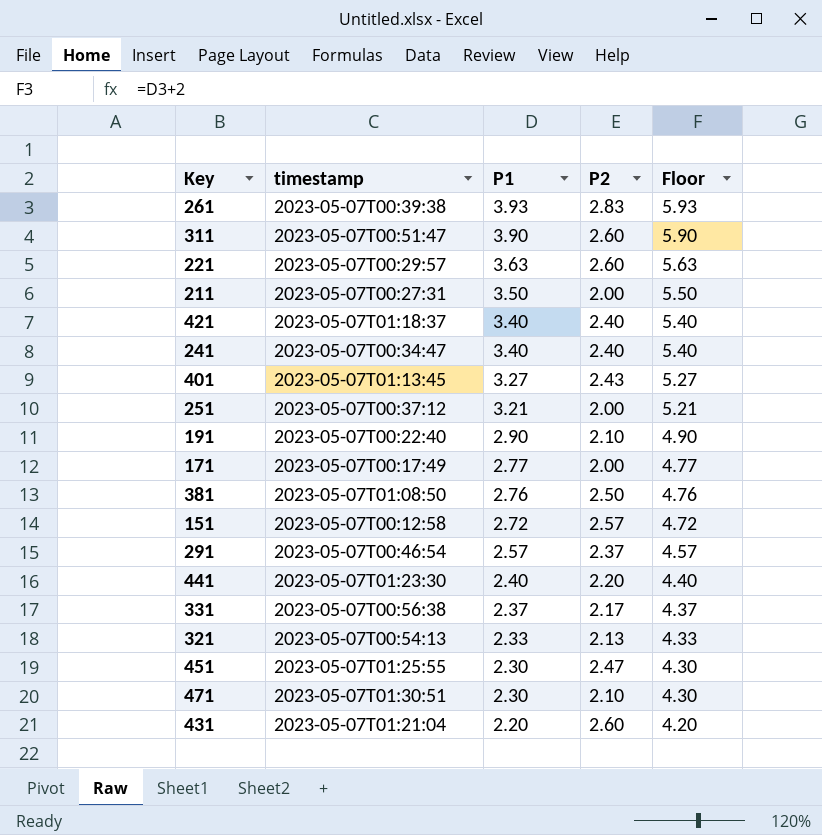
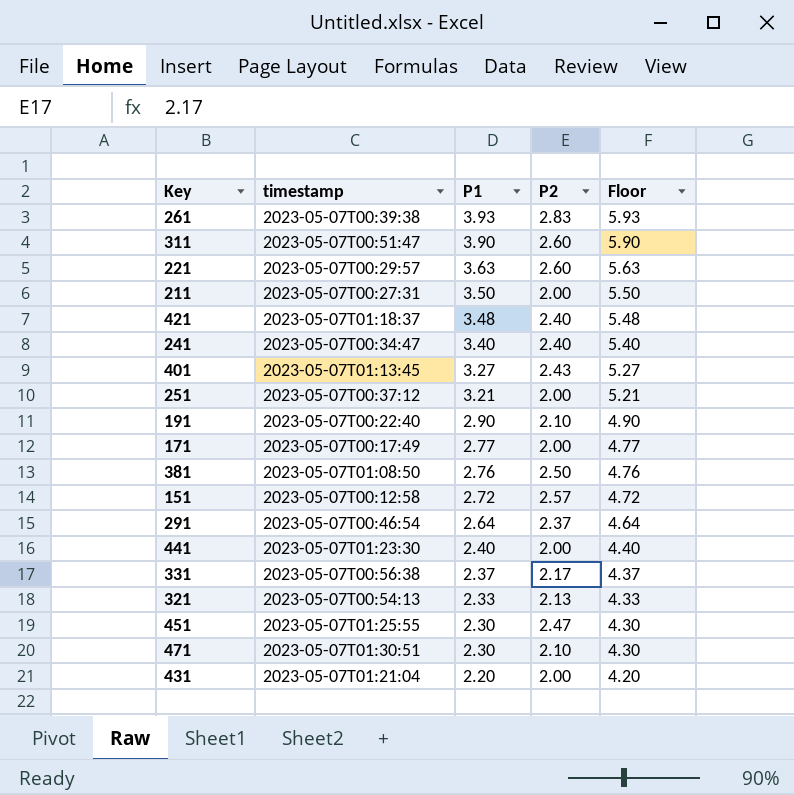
421 | P1: 3.40 -> 3.48
421 | Floor: 5.40 -> 5.48
291 | P1: 2.57 -> 2.64
291 | Floor: 4.57 -> 4.64
441 | P2: 2.20 -> 2.00
431 | P2: 2.60 -> 2.00

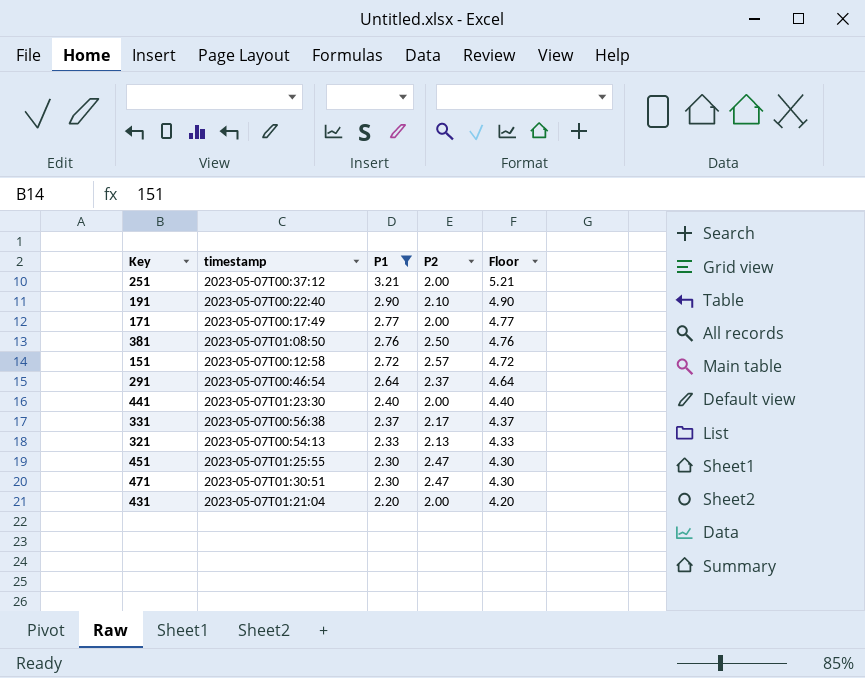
filter: none -> P1 <= 3.21
471 | P2: 2.10 -> 2.47

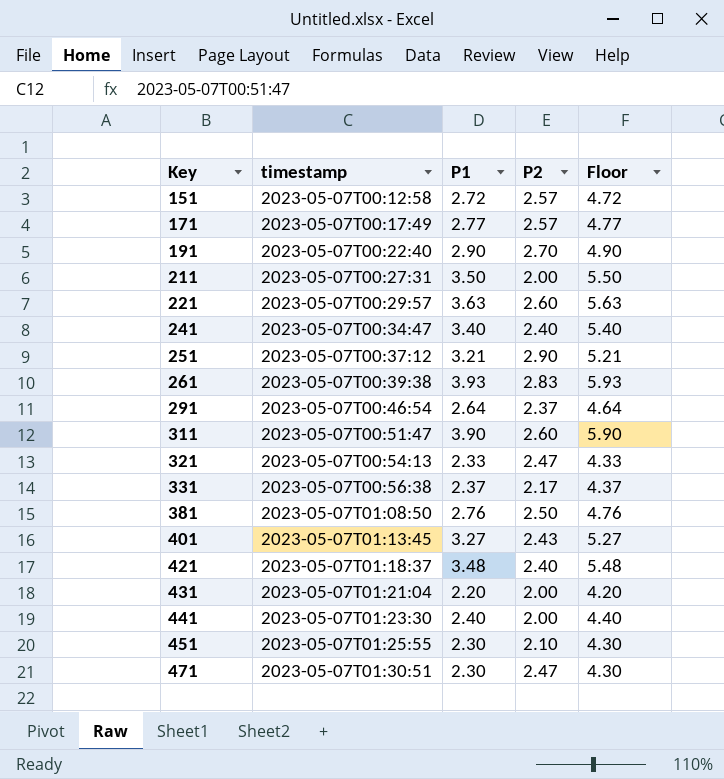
filter: P1 <= 3.21 -> none
row order: P1 descending -> Key ascending
171 | P2: 2.00 -> 2.57
191 | P2: 2.10 -> 2.70
251 | P2: 2.00 -> 2.90
321 | P2: 2.13 -> 2.47
451 | P2: 2.47 -> 2.10

